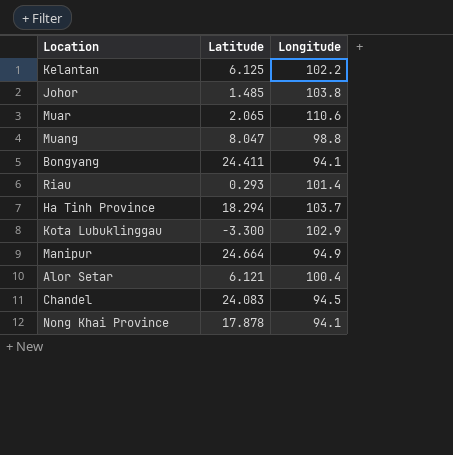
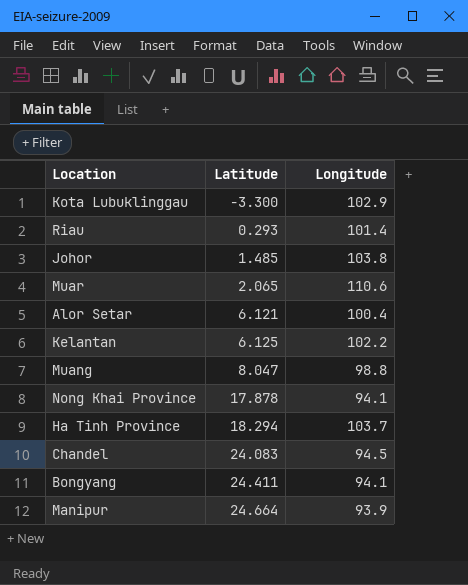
row order: none -> Latitude ascending
Manipur | Longitude: 94.9 -> 93.9

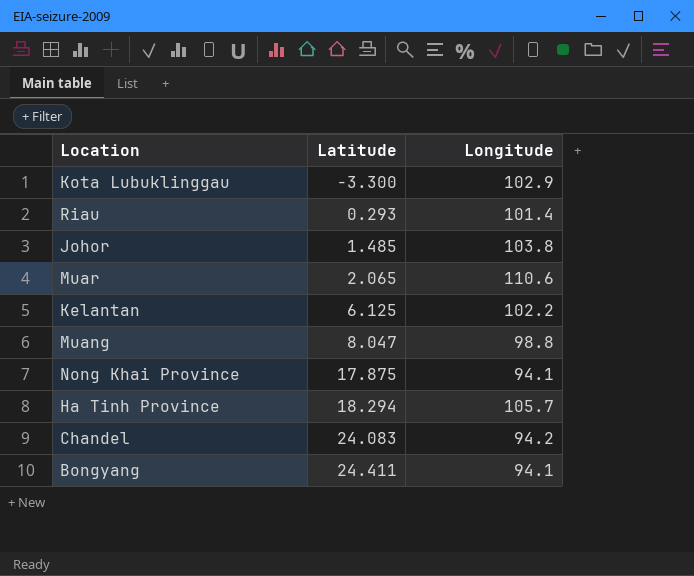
row Alor Setar: 6.121 | 100.4 -> none
row Manipur: 24.664 | 93.9 -> none
Nong Khai Province | Latitude: 17.878 -> 17.875
Ha Tinh Province | Longitude: 103.7 -> 105.7
Chandel | Longitude: 94.5 -> 94.2

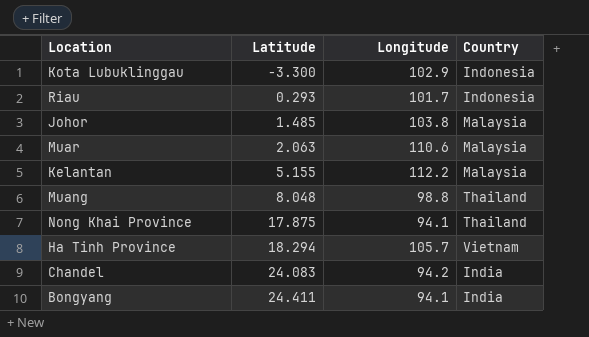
column Country | position: none -> 4
Riau | Longitude: 101.4 -> 101.7
Muar | Latitude: 2.065 -> 2.063
Kelantan | Latitude: 6.125 -> 5.155
Kelantan | Longitude: 102.2 -> 112.2
Muang | Latitude: 8.047 -> 8.048

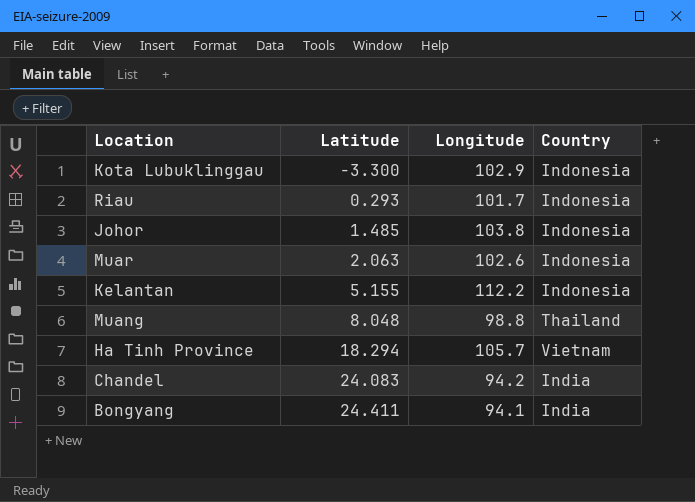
row Nong Khai Province: 17.875 | 94.1 | Thailand -> none
Johor | Country: Malaysia -> Indonesia
Muar | Longitude: 110.6 -> 102.6
Muar | Country: Malaysia -> Indonesia
Kelantan | Country: Malaysia -> Indonesia

